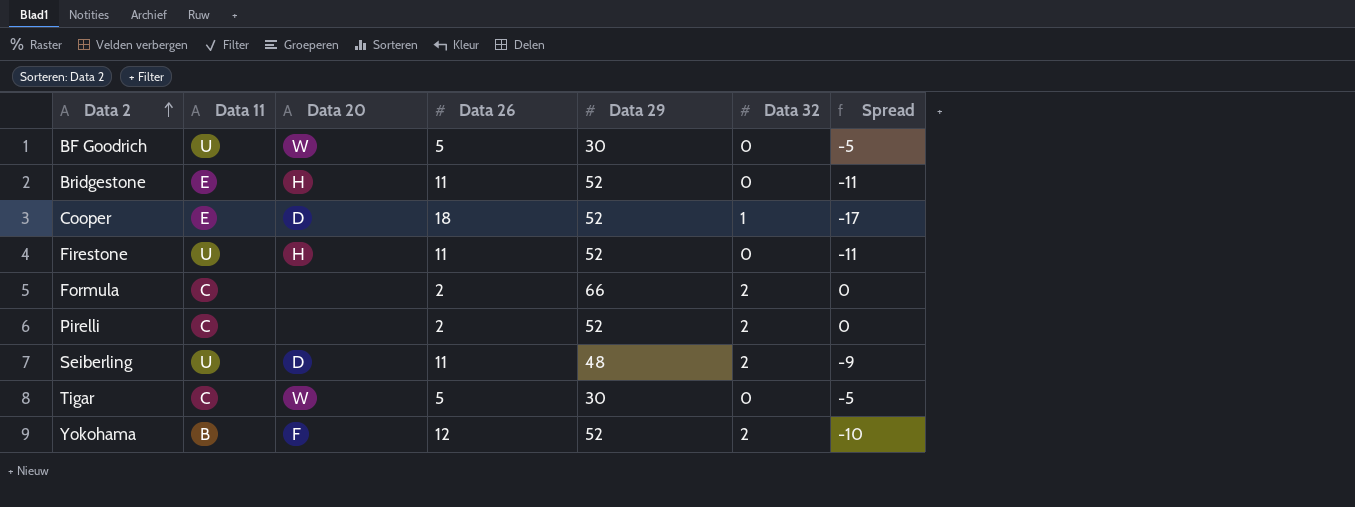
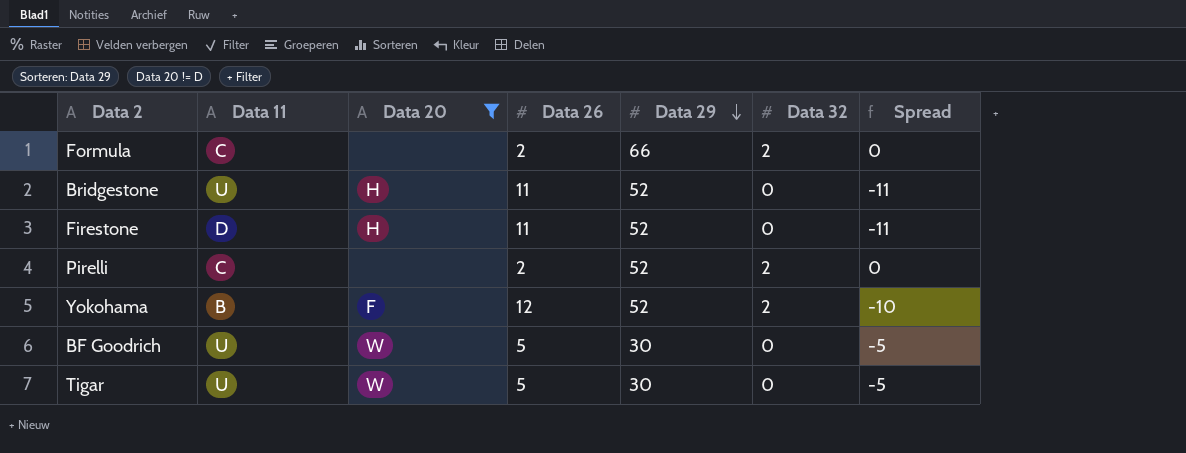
filter: none -> Data 20 != D
row order: Data 2 ascending -> Data 29 descending
Bridgestone | Data 11: E -> U
Firestone | Data 11: U -> D
Tigar | Data 11: C -> U

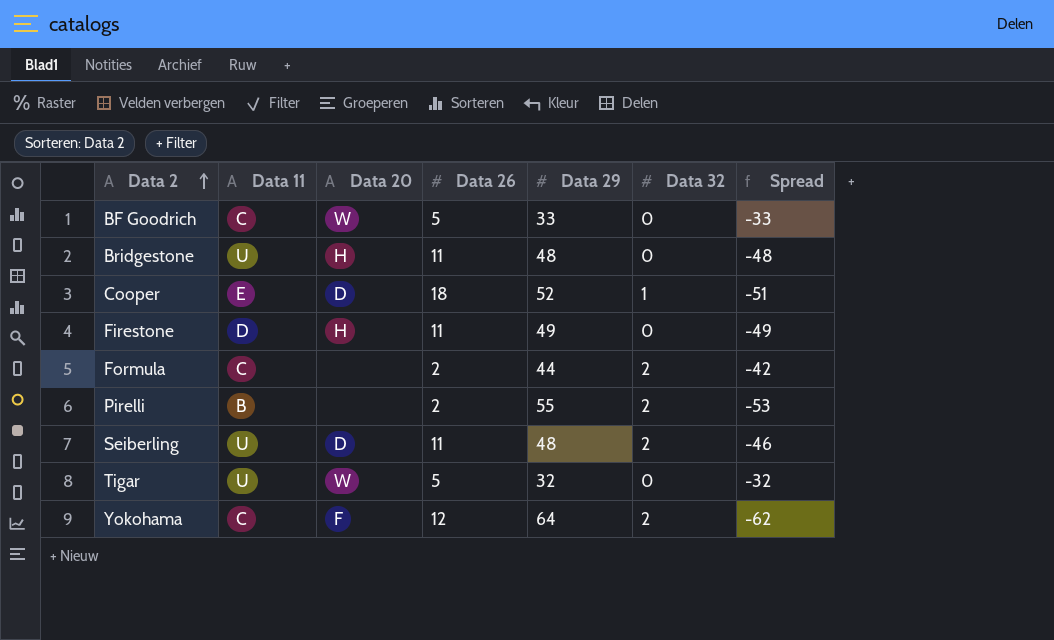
filter: Data 20 != D -> none
row order: Data 29 descending -> Data 2 ascending
column Spread | formula: [Data 32] - [Data 26] -> [Data 32] - [Data 29]
BF Goodrich | Data 11: U -> C
BF Goodrich | Data 29: 30 -> 33
Bridgestone | Data 29: 52 -> 48
Firestone | Data 29: 52 -> 49
Formula | Data 29: 66 -> 44
Pirelli | Data 11: C -> B
Pirelli | Data 29: 52 -> 55
Tigar | Data 29: 30 -> 32
Yokohama | Data 11: B -> C
Yokohama | Data 29: 52 -> 64

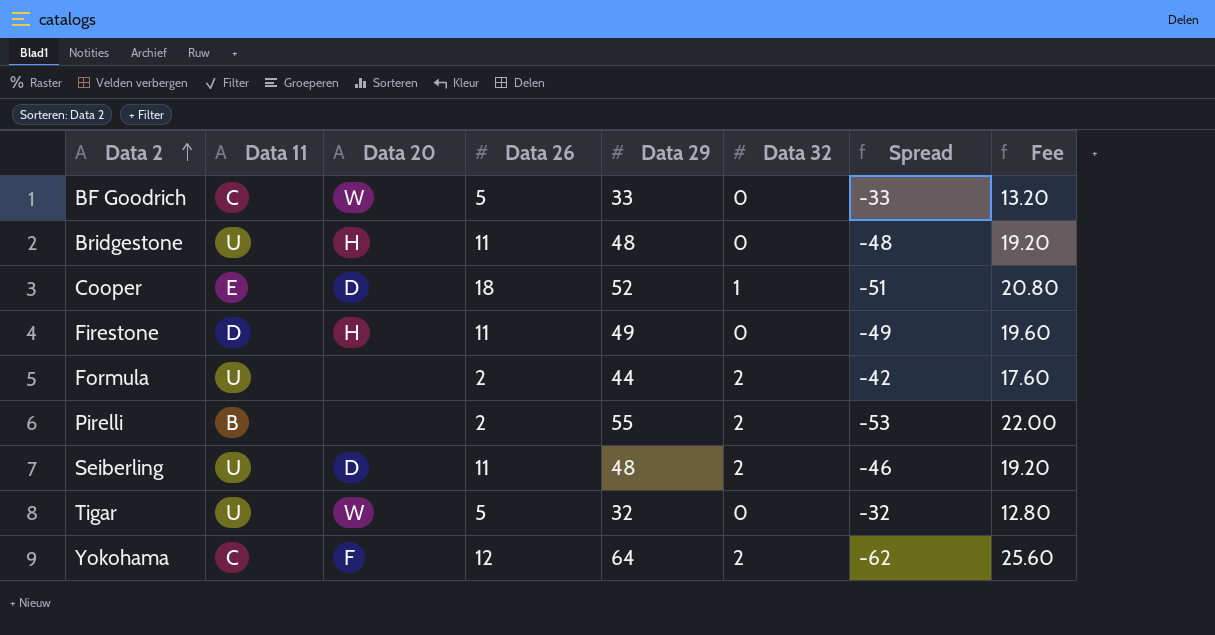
column Fee | formula: none -> [Data 29] * 0.4
Formula | Data 11: C -> U

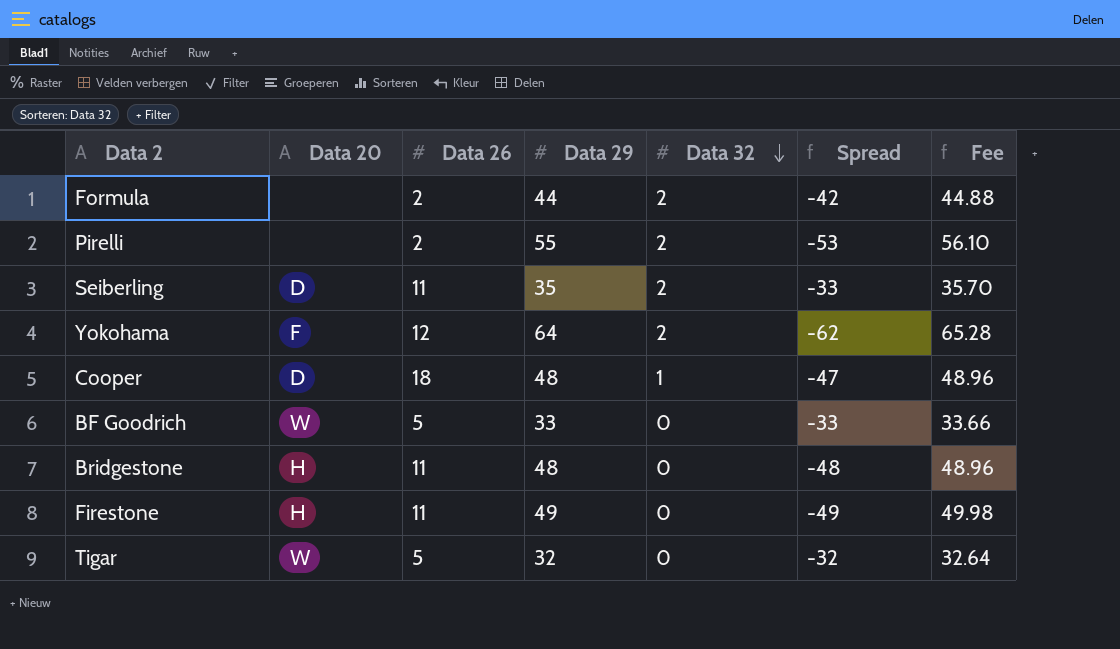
row order: Data 2 ascending -> Data 32 descending
column Data 11 | position: 2 -> none
column Fee | formula: [Data 29] * 0.4 -> [Data 29] * 1.02
Seiberling | Data 29: 48 -> 35
Seiberling | Spread: -46 -> -33
Cooper | Data 29: 52 -> 48
Cooper | Spread: -51 -> -47

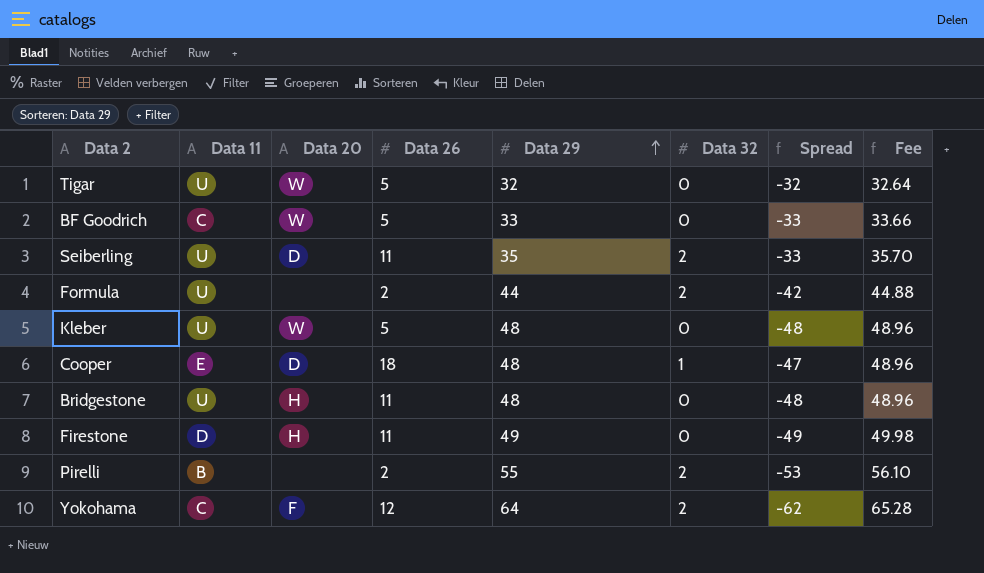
row order: Data 32 descending -> Data 29 ascending
column Data 11 | position: none -> 2
row Kleber: none -> U | W | 5 | 48 | 0 | -48 | 48.96

